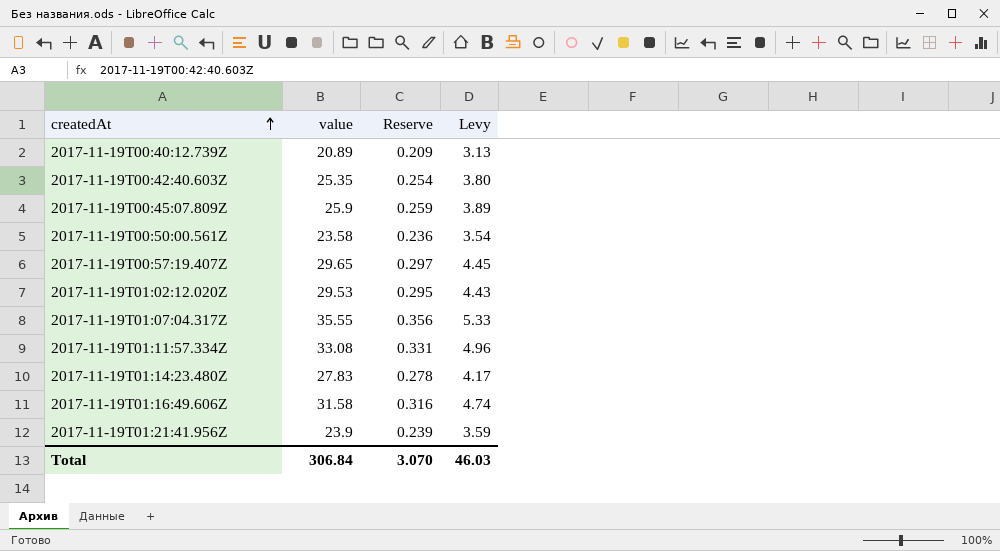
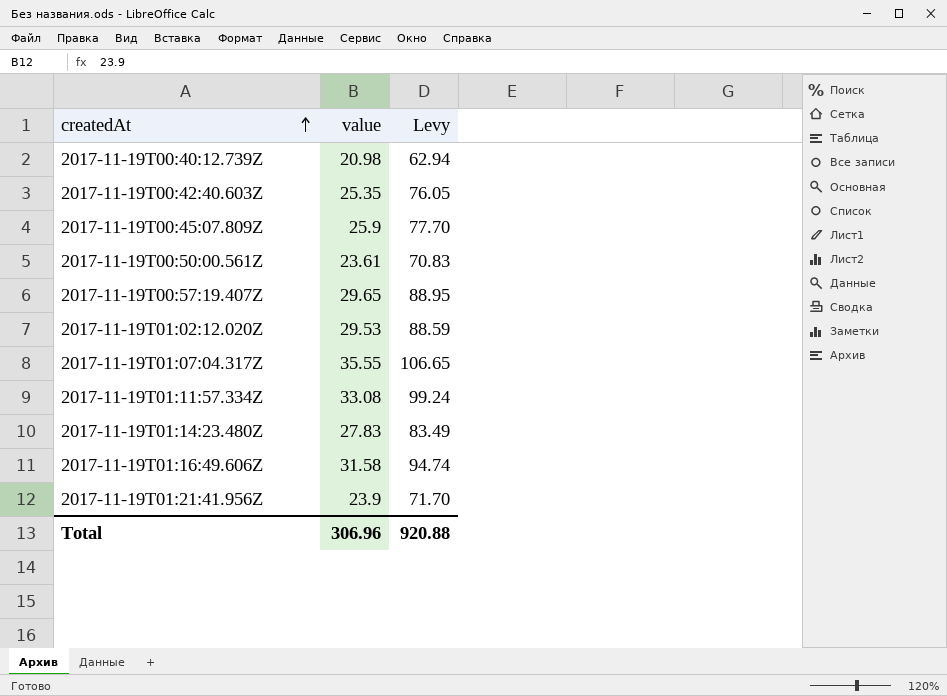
column Reserve | formula: [value] * 0.01 -> none
column Levy | formula: [value] * 0.15 -> [value] * 3
2017-11-19T00:40:12.739Z | value: 20.89 -> 20.98
2017-11-19T00:50:00.561Z | value: 23.58 -> 23.61
Total | value: 306.84 -> 306.96
Total | Levy: 46.03 -> 920.88

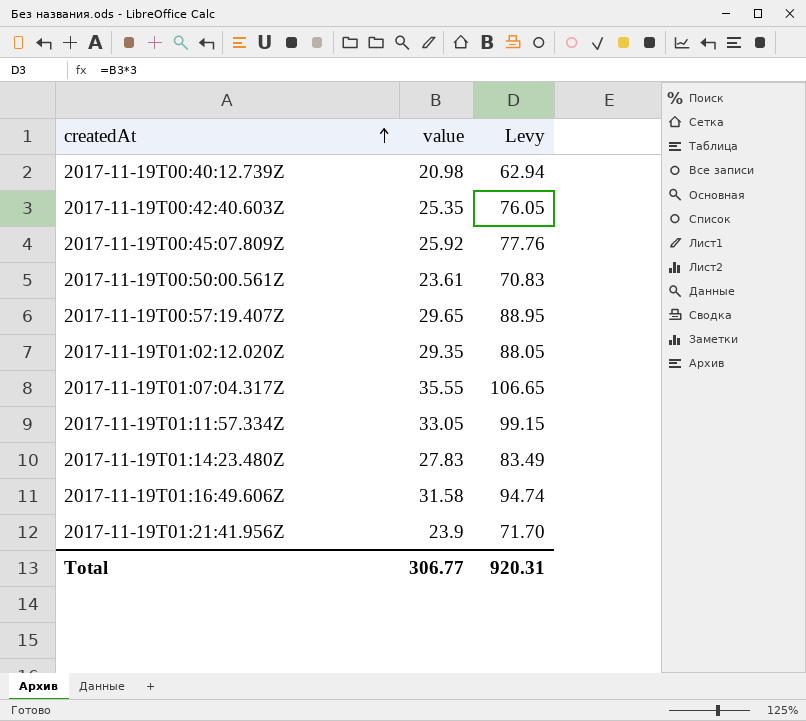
2017-11-19T00:45:07.809Z | value: 25.9 -> 25.92
2017-11-19T00:45:07.809Z | Levy: 77.70 -> 77.76
2017-11-19T01:02:12.020Z | value: 29.53 -> 29.35
2017-11-19T01:02:12.020Z | Levy: 88.59 -> 88.05
2017-11-19T01:11:57.334Z | value: 33.08 -> 33.05
2017-11-19T01:11:57.334Z | Levy: 99.24 -> 99.15
Total | value: 306.96 -> 306.77
Total | Levy: 920.88 -> 920.31

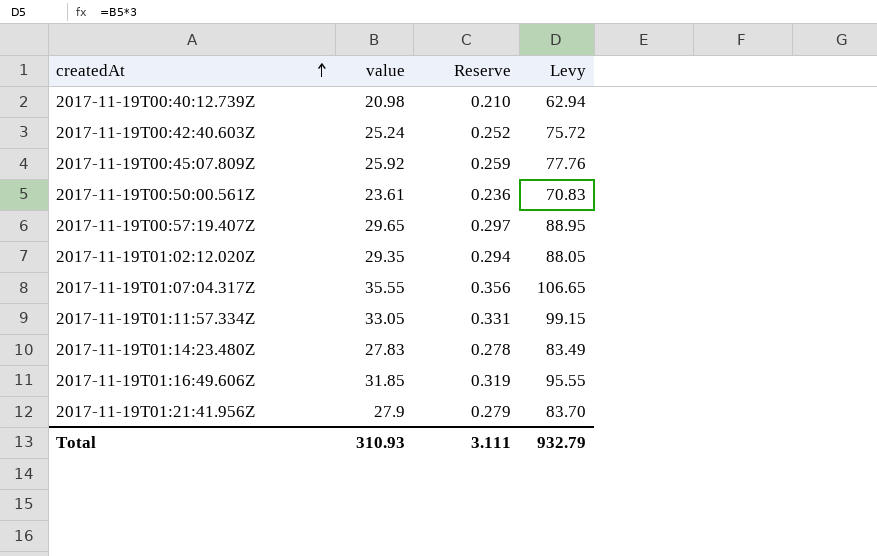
column Reserve | formula: none -> [value] * 0.01
2017-11-19T00:42:40.603Z | value: 25.35 -> 25.24
2017-11-19T00:42:40.603Z | Levy: 76.05 -> 75.72
2017-11-19T01:16:49.606Z | value: 31.58 -> 31.85
2017-11-19T01:16:49.606Z | Levy: 94.74 -> 95.55
2017-11-19T01:21:41.956Z | value: 23.9 -> 27.9
2017-11-19T01:21:41.956Z | Levy: 71.70 -> 83.70
Total | value: 306.77 -> 310.93
Total | Levy: 920.31 -> 932.79

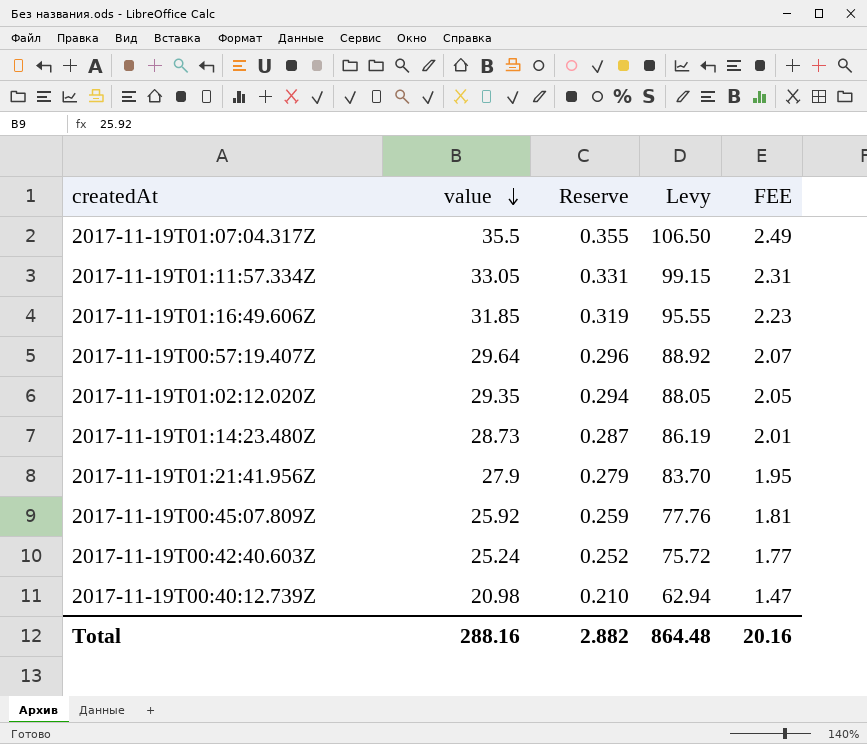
row order: createdAt ascending -> value descending
column FEE | formula: none -> [value] * 0.07
row 2017-11-19T00:50:00.561Z: 23.61 | 0.236 | 70.83 -> none
2017-11-19T01:07:04.317Z | value: 35.55 -> 35.5
2017-11-19T01:07:04.317Z | Reserve: 0.356 -> 0.355
2017-11-19T01:07:04.317Z | Levy: 106.65 -> 106.50
2017-11-19T00:57:19.407Z | value: 29.65 -> 29.64
2017-11-19T00:57:19.407Z | Reserve: 0.297 -> 0.296
2017-11-19T00:57:19.407Z | Levy: 88.95 -> 88.92
2017-11-19T01:14:23.480Z | value: 27.83 -> 28.73
2017-11-19T01:14:23.480Z | Reserve: 0.278 -> 0.287
2017-11-19T01:14:23.480Z | Levy: 83.49 -> 86.19
Total | value: 310.93 -> 288.16
Total | Reserve: 3.111 -> 2.882
Total | Levy: 932.79 -> 864.48

